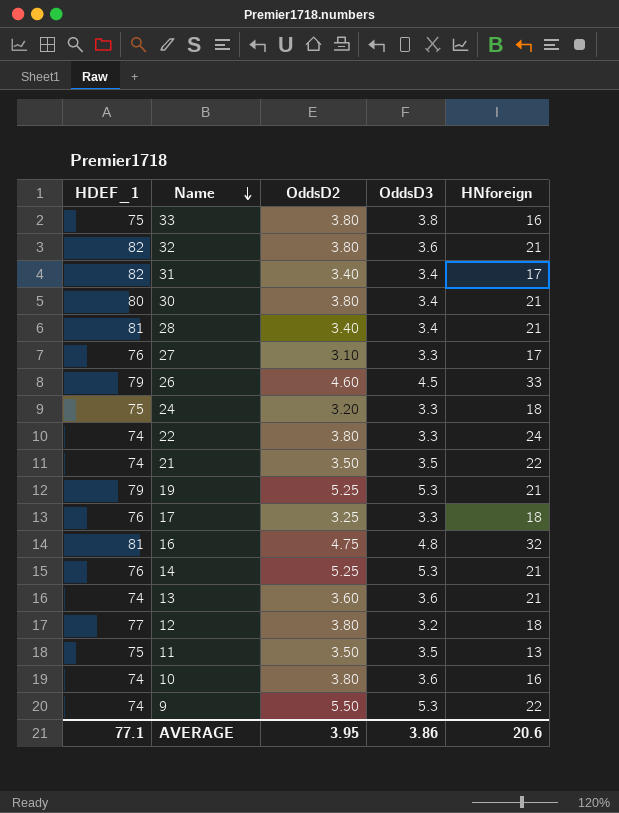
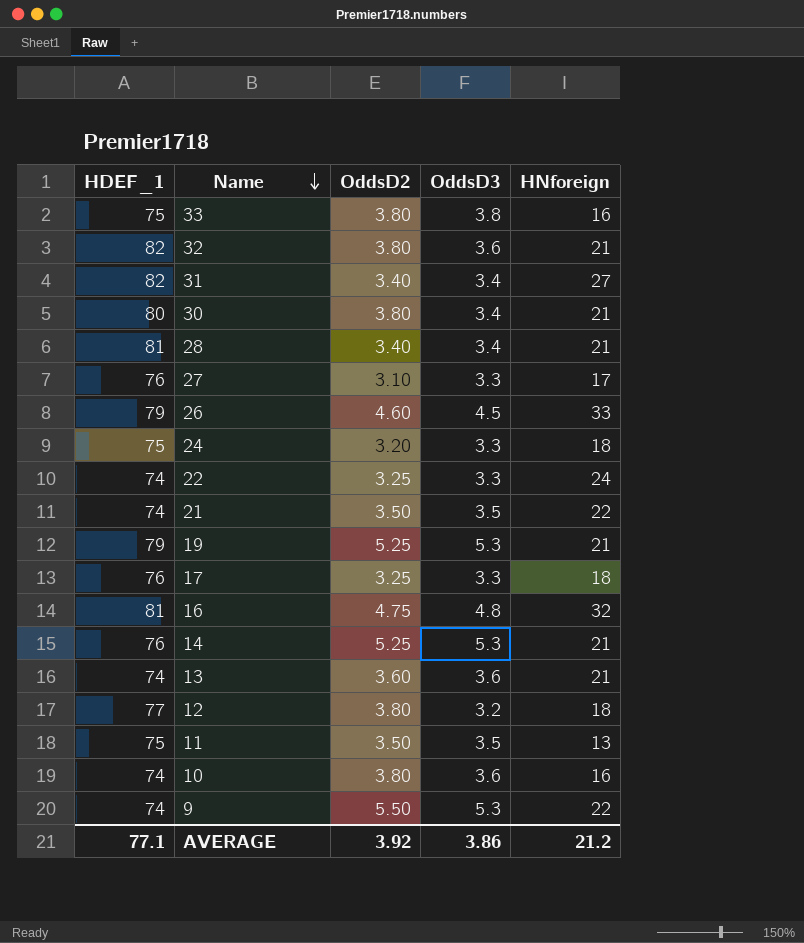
31 | HNforeign: 17 -> 27
22 | OddsD2: 3.80 -> 3.25
AVERAGE | OddsD2: 3.95 -> 3.92
AVERAGE | HNforeign: 20.6 -> 21.2

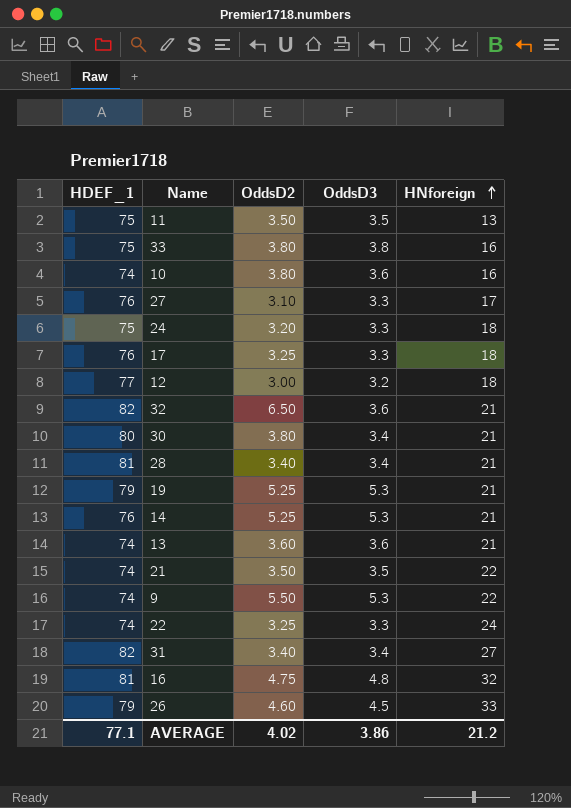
row order: Name descending -> HNforeign ascending
12 | OddsD2: 3.80 -> 3.00
32 | OddsD2: 3.80 -> 6.50
AVERAGE | OddsD2: 3.92 -> 4.02

